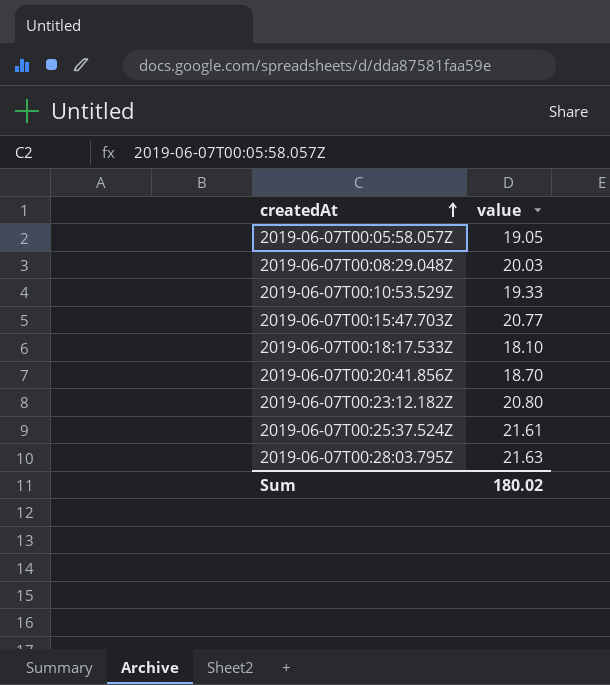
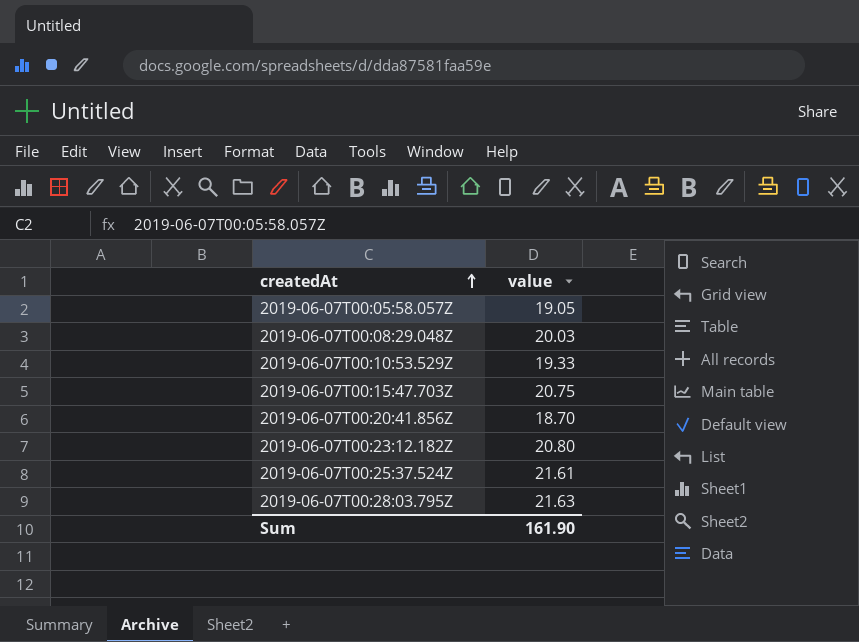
row 2019-06-07T00:18:17.533Z: 18.10 -> none
2019-06-07T00:15:47.703Z | value: 20.77 -> 20.75
Sum | value: 180.02 -> 161.90

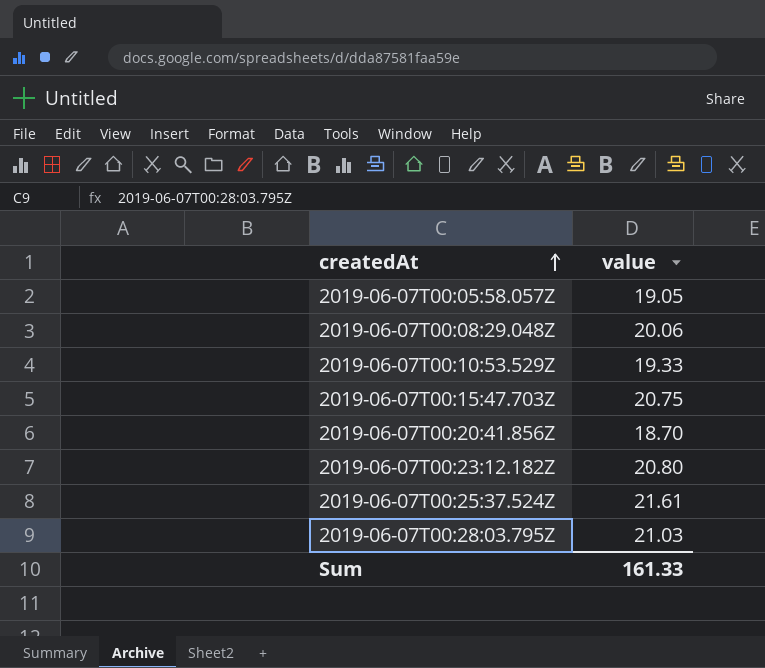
2019-06-07T00:08:29.048Z | value: 20.03 -> 20.06
2019-06-07T00:28:03.795Z | value: 21.63 -> 21.03
Sum | value: 161.90 -> 161.33

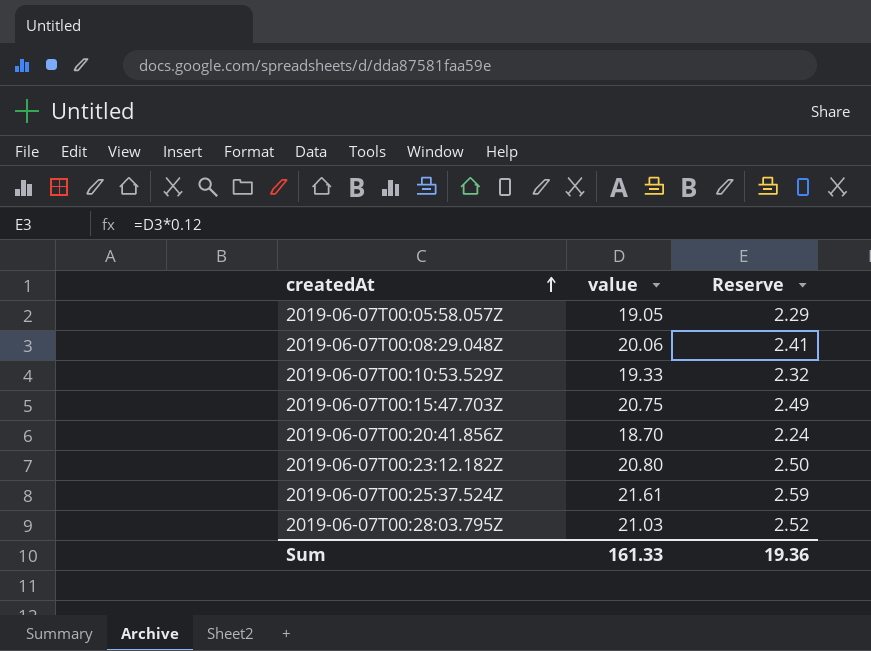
column Reserve | formula: none -> [value] * 0.12

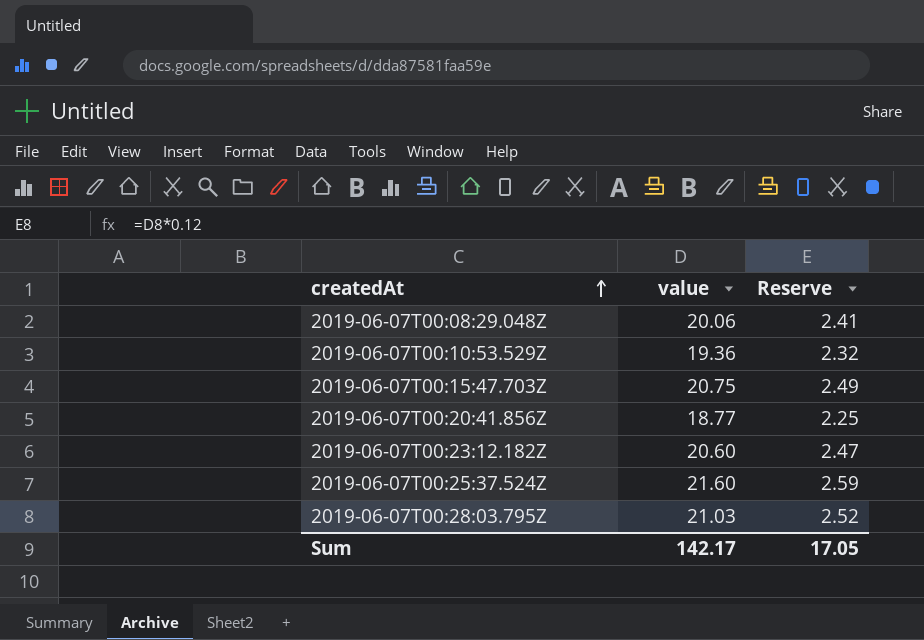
row 2019-06-07T00:05:58.057Z: 19.05 | 2.29 -> none
2019-06-07T00:10:53.529Z | value: 19.33 -> 19.36
2019-06-07T00:20:41.856Z | value: 18.70 -> 18.77
2019-06-07T00:20:41.856Z | Reserve: 2.24 -> 2.25
2019-06-07T00:23:12.182Z | value: 20.80 -> 20.60
2019-06-07T00:23:12.182Z | Reserve: 2.50 -> 2.47
2019-06-07T00:25:37.524Z | value: 21.61 -> 21.60
Sum | value: 161.33 -> 142.17
Sum | Reserve: 19.36 -> 17.05

